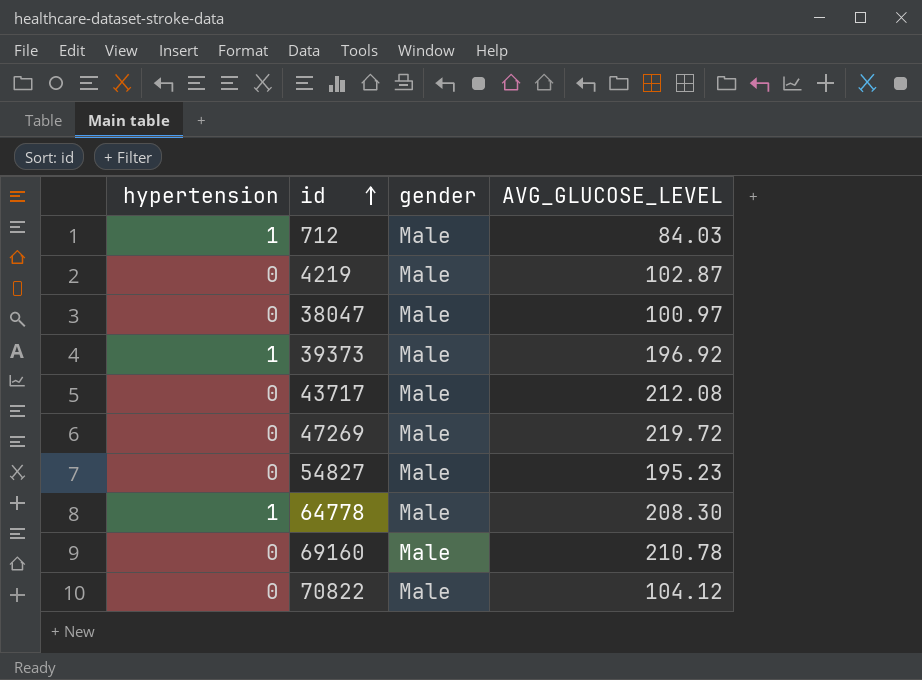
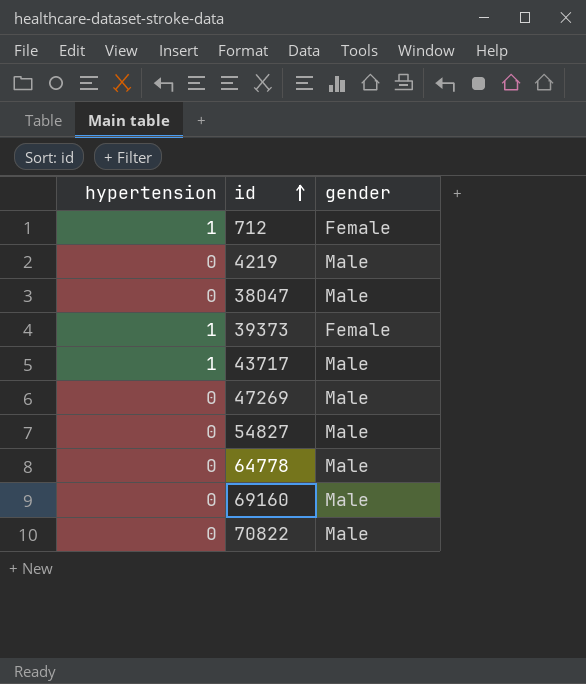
column AVG_GLUCOSE_LEVEL | position: 4 -> none
712 | gender: Male -> Female
39373 | gender: Male -> Female
43717 | hypertension: 0 -> 1
64778 | hypertension: 1 -> 0

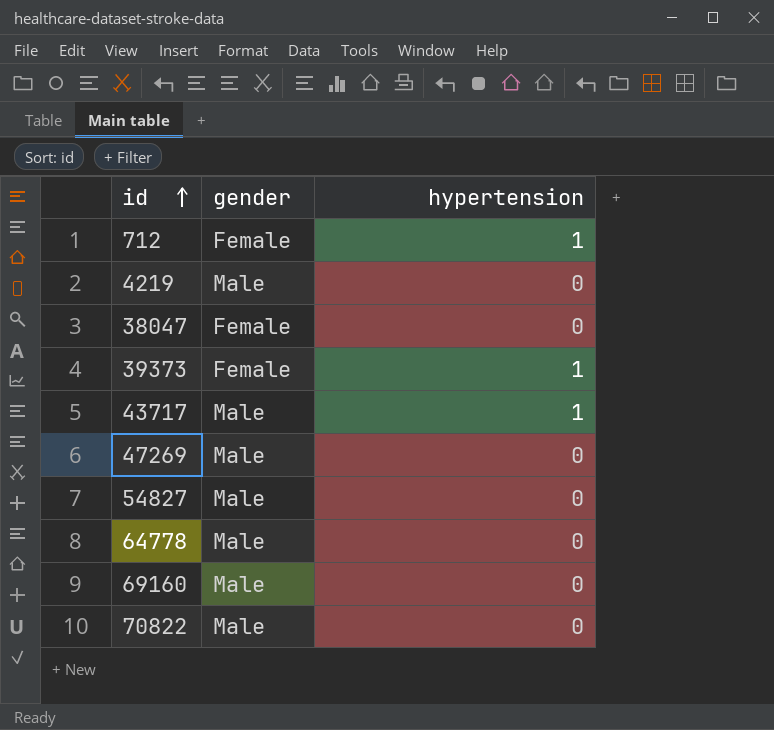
column hypertension | position: 1 -> 3
38047 | gender: Male -> Female

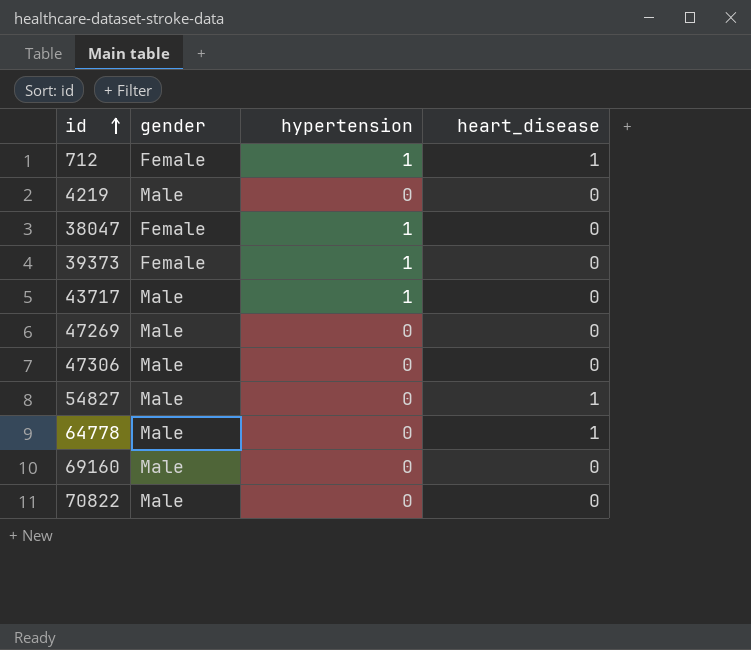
column heart_disease | position: none -> 4
38047 | hypertension: 0 -> 1
row 47306: none -> Male | 0 | 0

